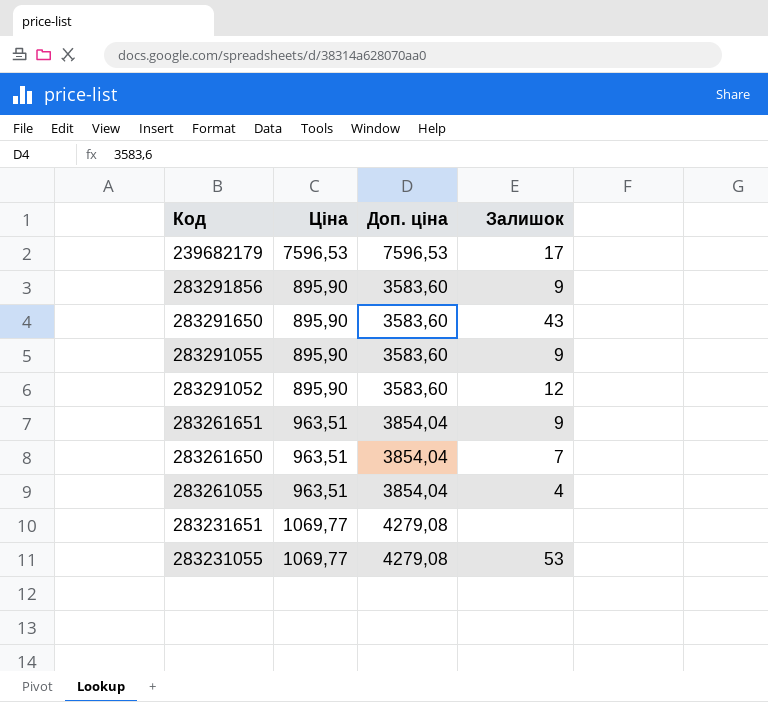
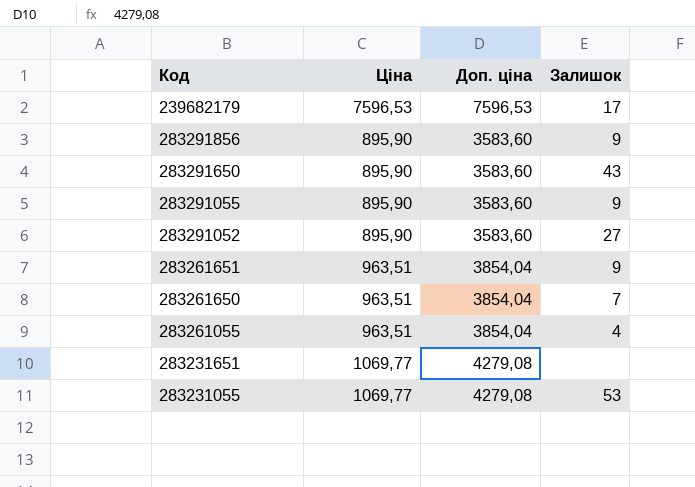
283291052 | Залишок: 12 -> 27

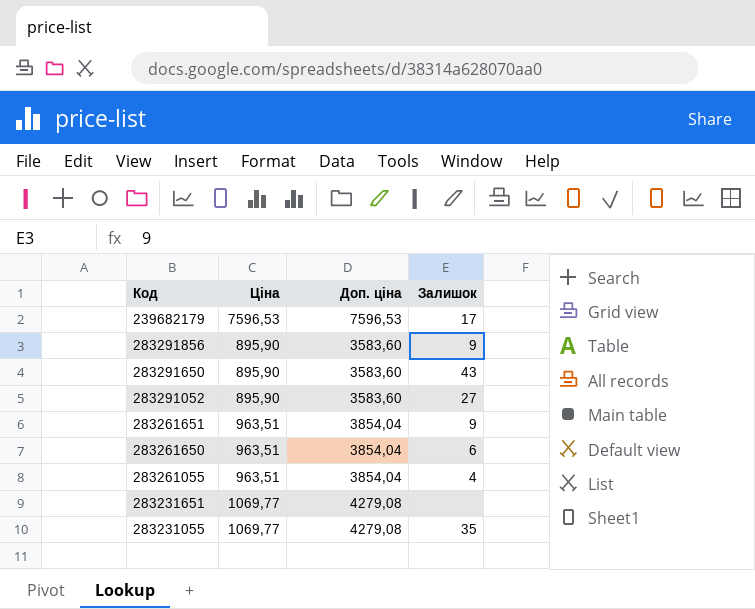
row 283291055: 895,90 | 3583,60 | 9 -> none
283261650 | Залишок: 7 -> 6
283231055 | Залишок: 53 -> 35

